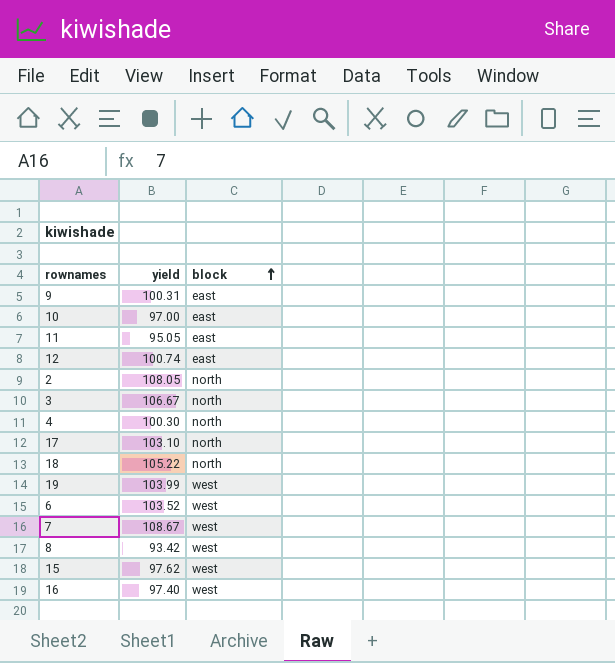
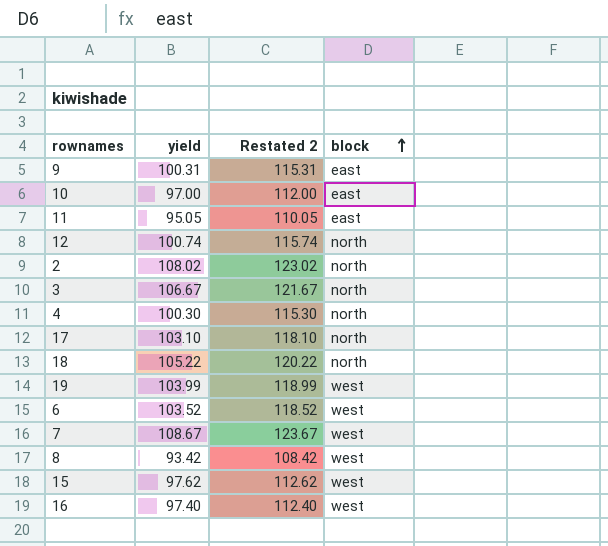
column Restated 2 | formula: none -> [yield] + 15
12 | block: east -> north
2 | yield: 108.05 -> 108.02

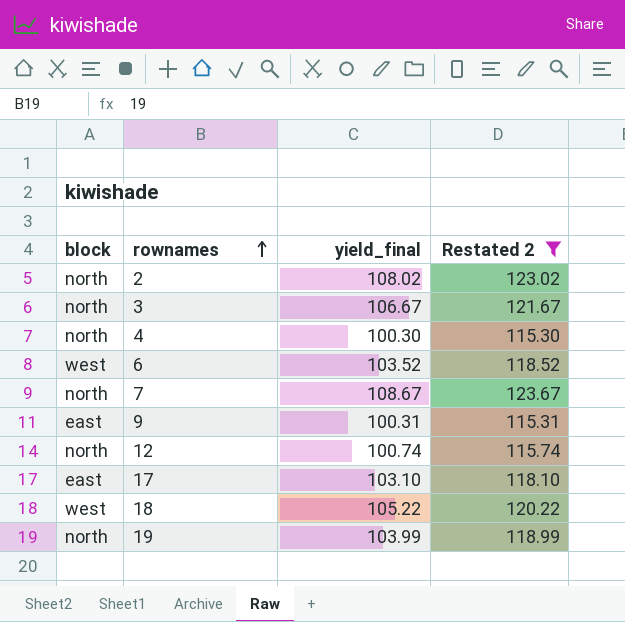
filter: none -> Restated 2 >= 115.30
row order: block ascending -> rownames ascending
column block | position: 4 -> 1
column name: yield -> yield_final
7 | block: west -> north
17 | block: north -> east
18 | block: north -> west
19 | block: west -> north

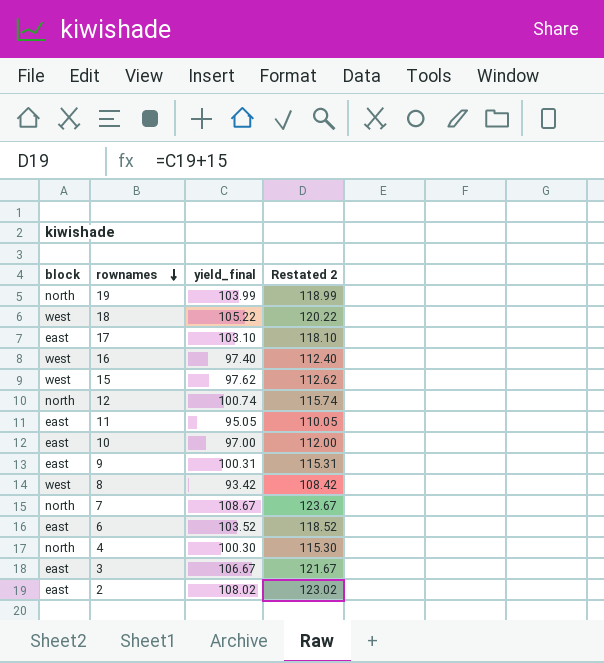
filter: Restated 2 >= 115.30 -> none
row order: rownames ascending -> rownames descending
6 | block: west -> east
3 | block: north -> east
2 | block: north -> east

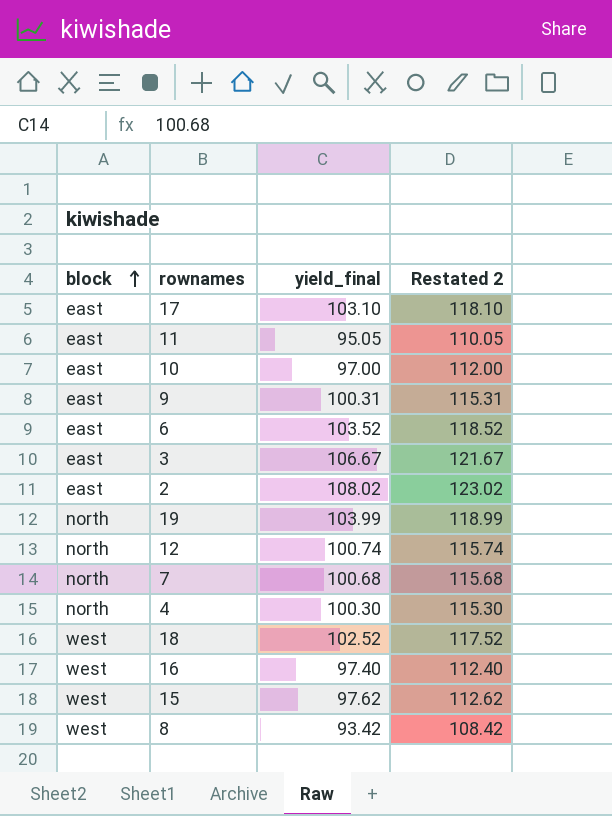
row order: rownames descending -> block ascending
7 | yield_final: 108.67 -> 100.68
7 | Restated 2: 123.67 -> 115.68
18 | yield_final: 105.22 -> 102.52
18 | Restated 2: 120.22 -> 117.52

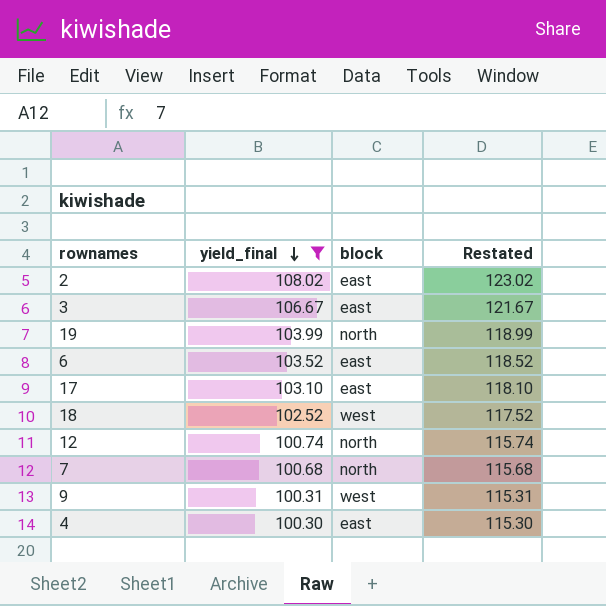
filter: none -> yield_final >= 100.30
row order: block ascending -> yield_final descending
column block | position: 1 -> 3
column name: Restated 2 -> Restated
9 | block: east -> west
4 | block: north -> east

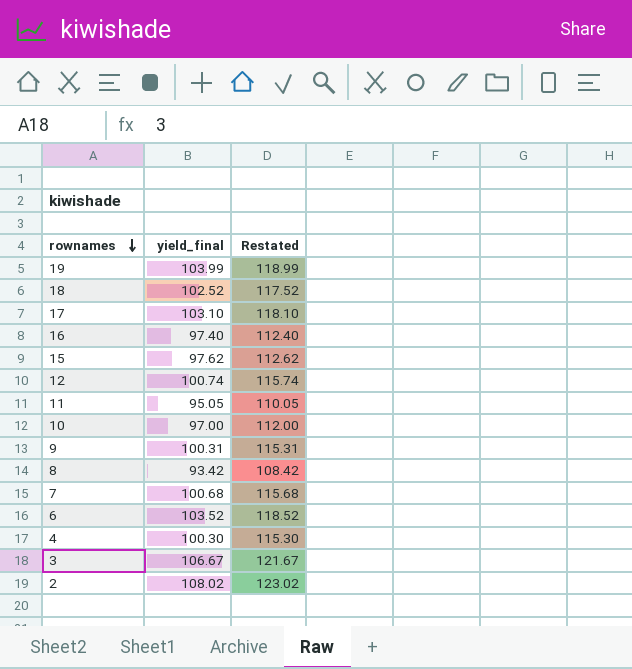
filter: yield_final >= 100.30 -> none
row order: yield_final descending -> rownames descending
column block | position: 3 -> none

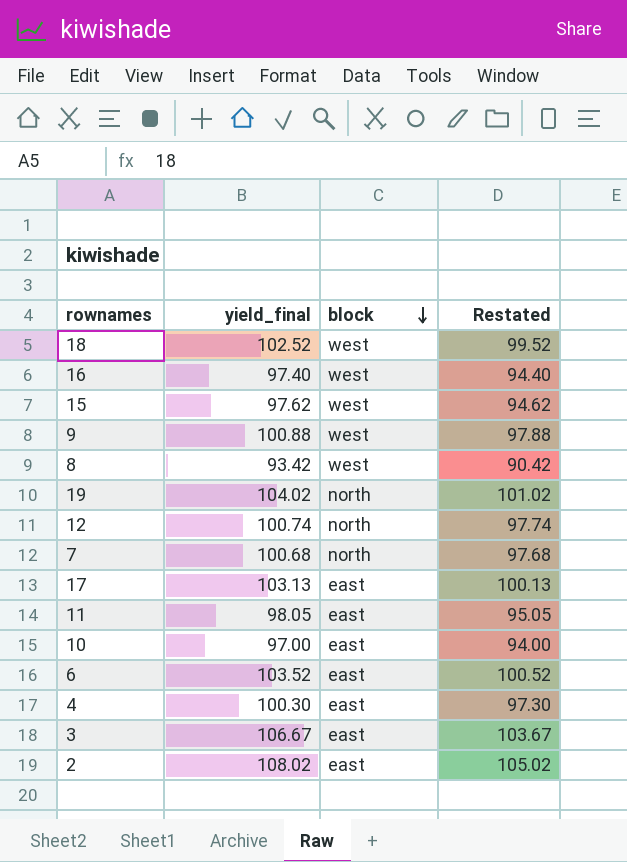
row order: rownames descending -> block descending
column block | position: none -> 3
column Restated | formula: [yield_final] + 15 -> [yield_final] - 3
9 | yield_final: 100.31 -> 100.88
19 | yield_final: 103.99 -> 104.02
17 | yield_final: 103.10 -> 103.13
11 | yield_final: 95.05 -> 98.05

